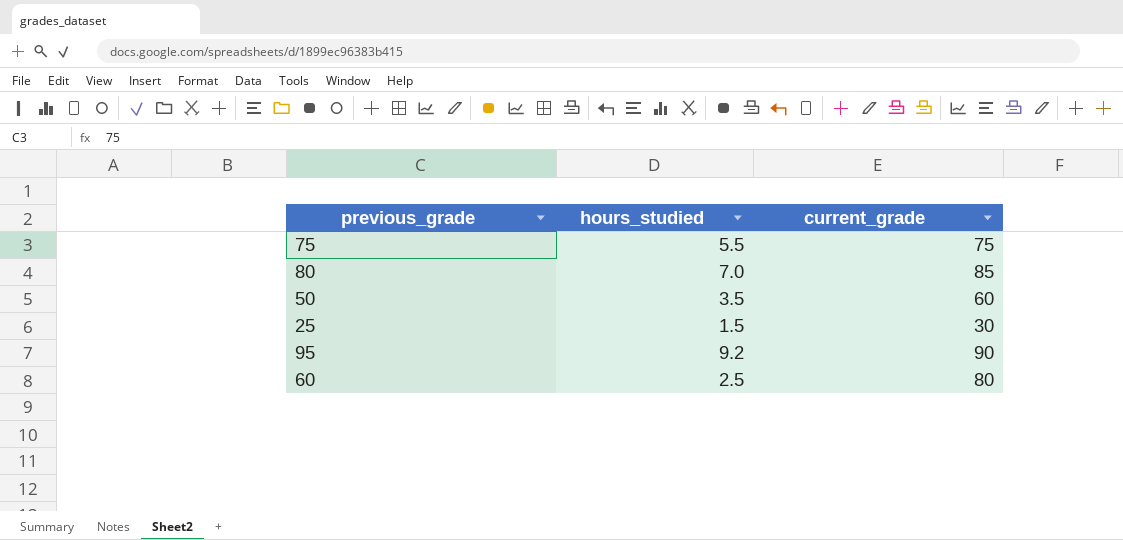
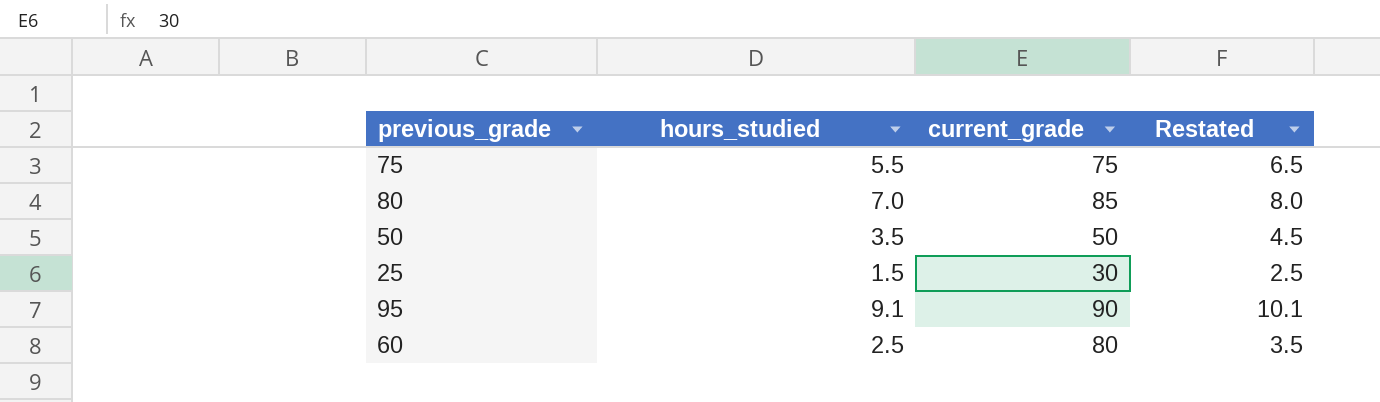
column Restated | formula: none -> [hours_studied] + 1
50 | current_grade: 60 -> 50
95 | hours_studied: 9.2 -> 9.1

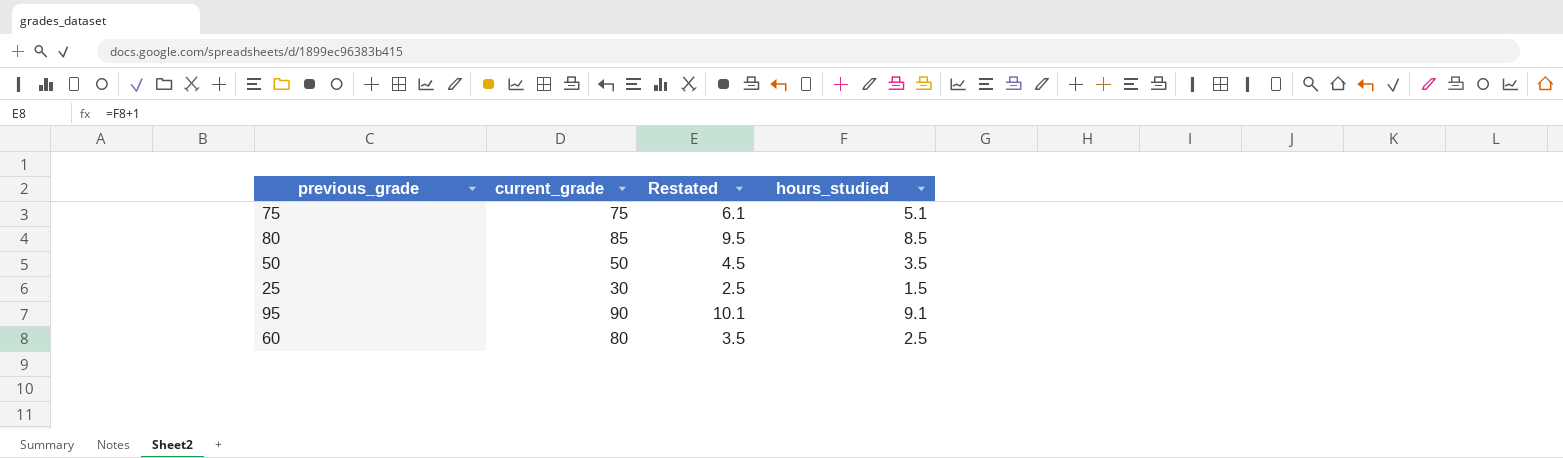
column hours_studied | position: 2 -> 4
75 | Restated: 6.5 -> 6.1
75 | hours_studied: 5.5 -> 5.1
80 | Restated: 8.0 -> 9.5
80 | hours_studied: 7.0 -> 8.5

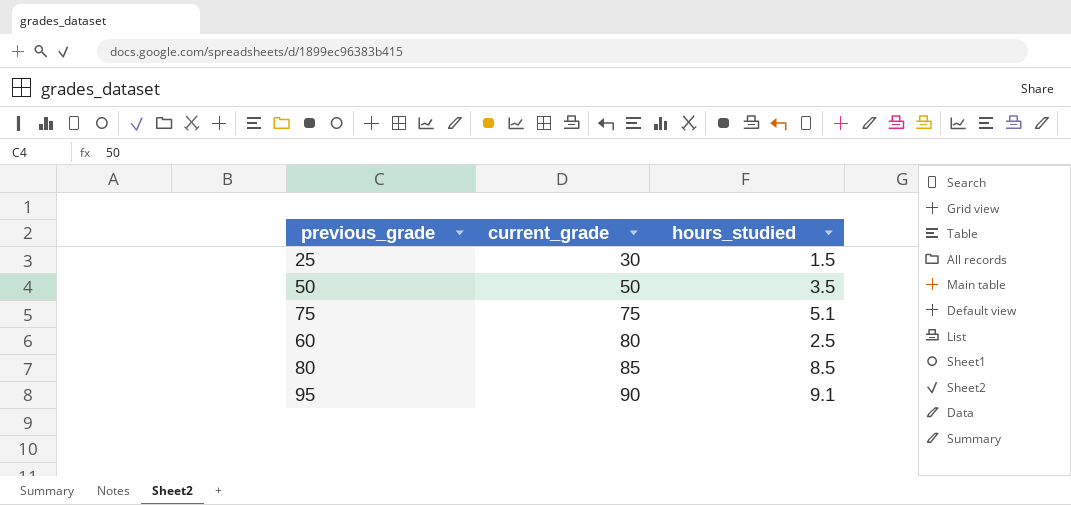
row order: none -> current_grade ascending
column Restated | formula: [hours_studied] + 1 -> none

